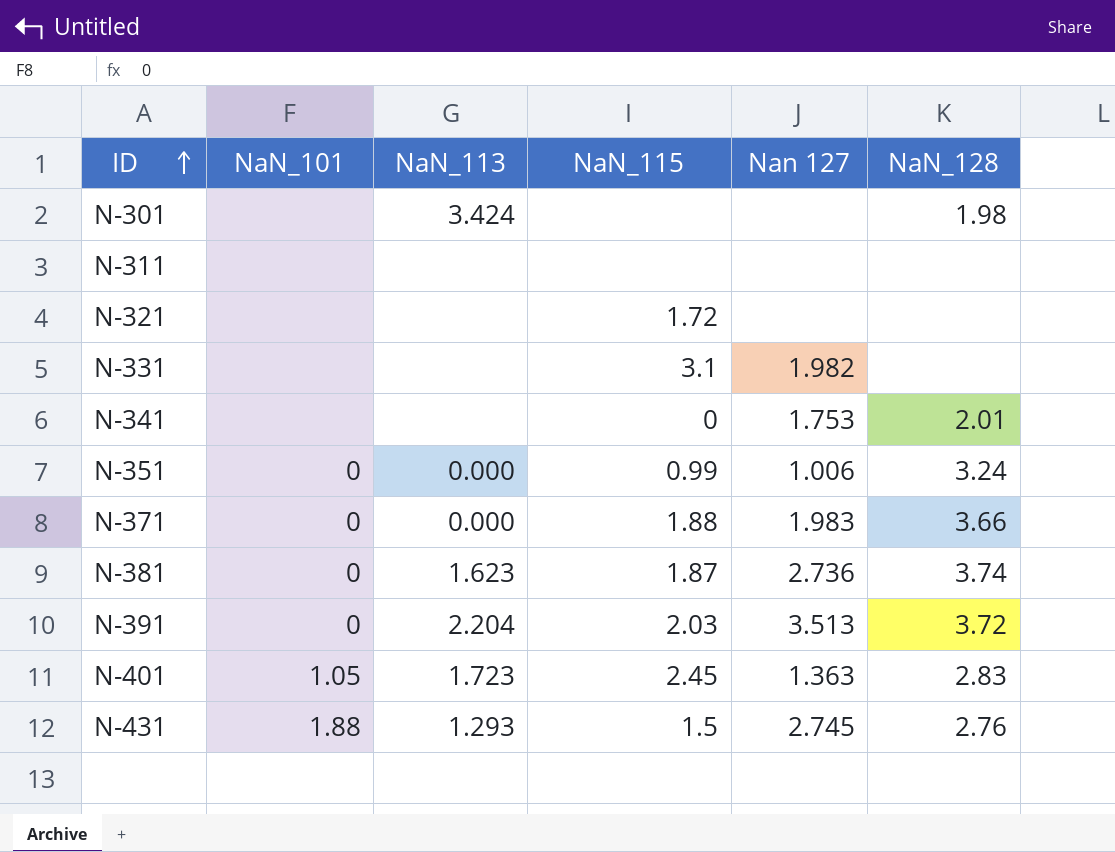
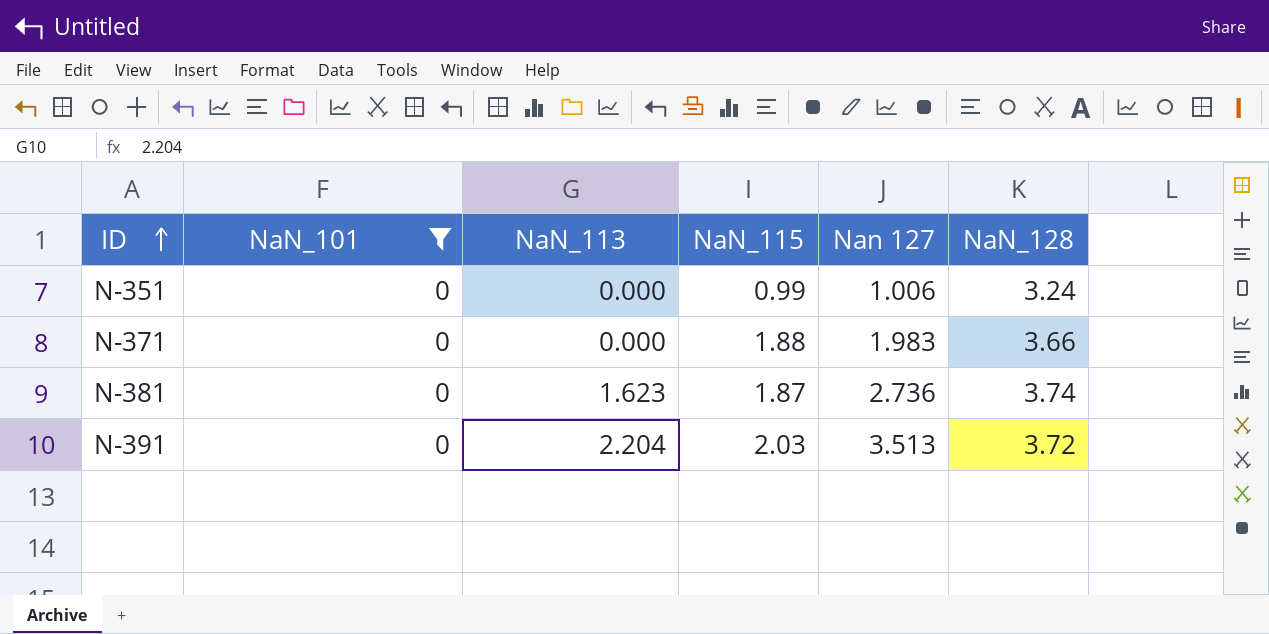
filter: none -> NaN_101 = 0

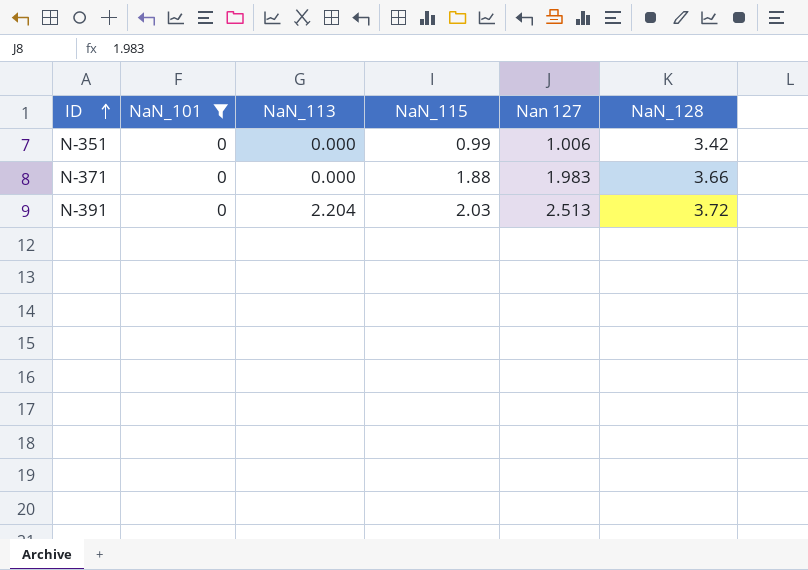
row N-381: 0 | 1.623 | 1.87 | 2.736 | 3.74 -> none
N-351 | NaN_128: 3.24 -> 3.42
N-391 | Nan 127: 3.513 -> 2.513

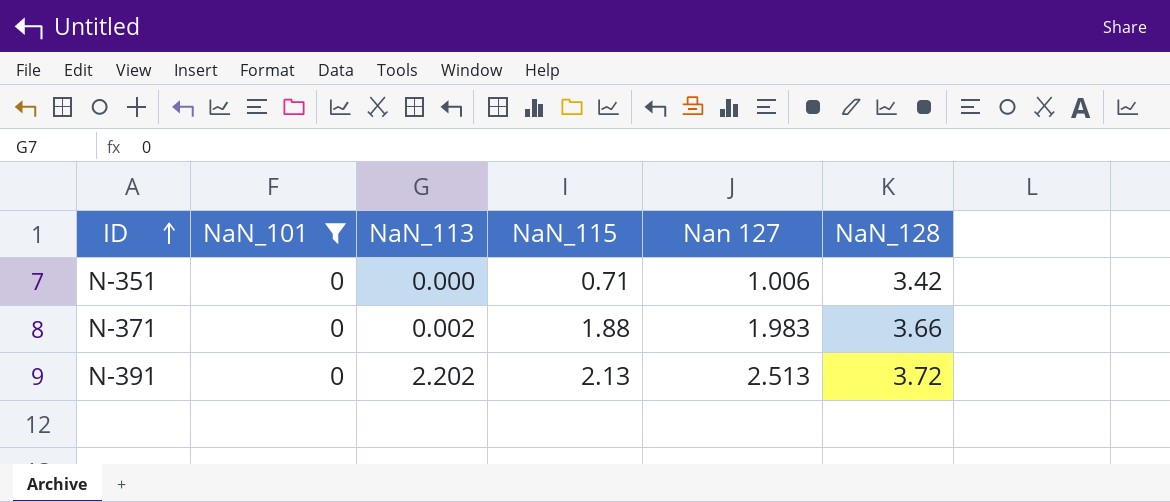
N-351 | NaN_115: 0.99 -> 0.71
N-371 | NaN_113: 0.000 -> 0.002
N-391 | NaN_113: 2.204 -> 2.202
N-391 | NaN_115: 2.03 -> 2.13

